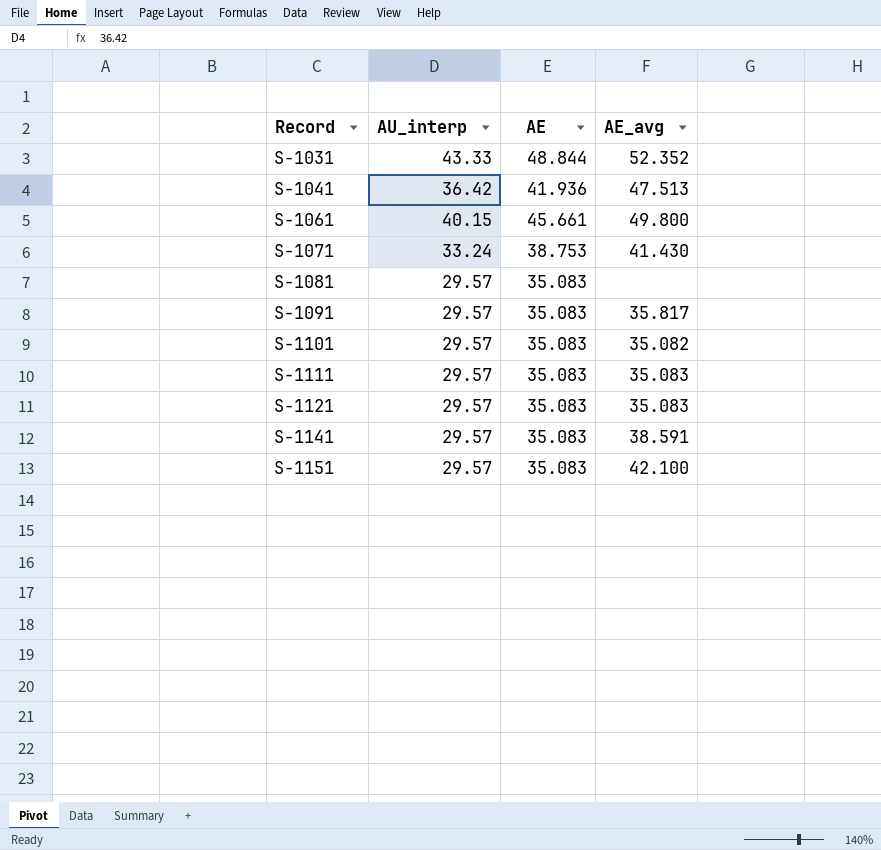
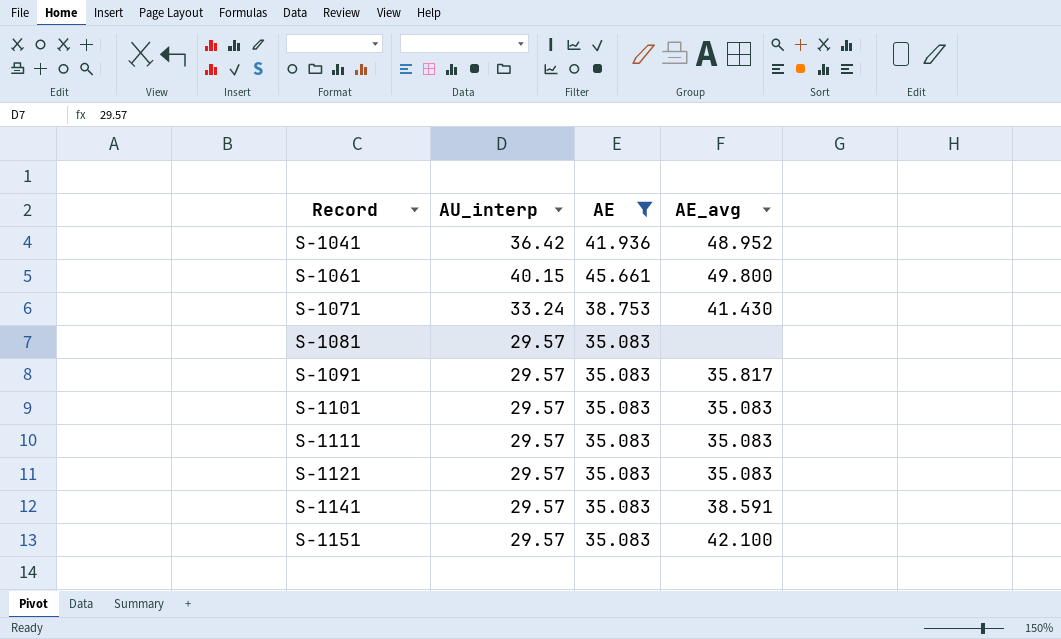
filter: none -> AE != 48.844
S-1041 | AE_avg: 47.513 -> 48.952
S-1101 | AE_avg: 35.082 -> 35.083

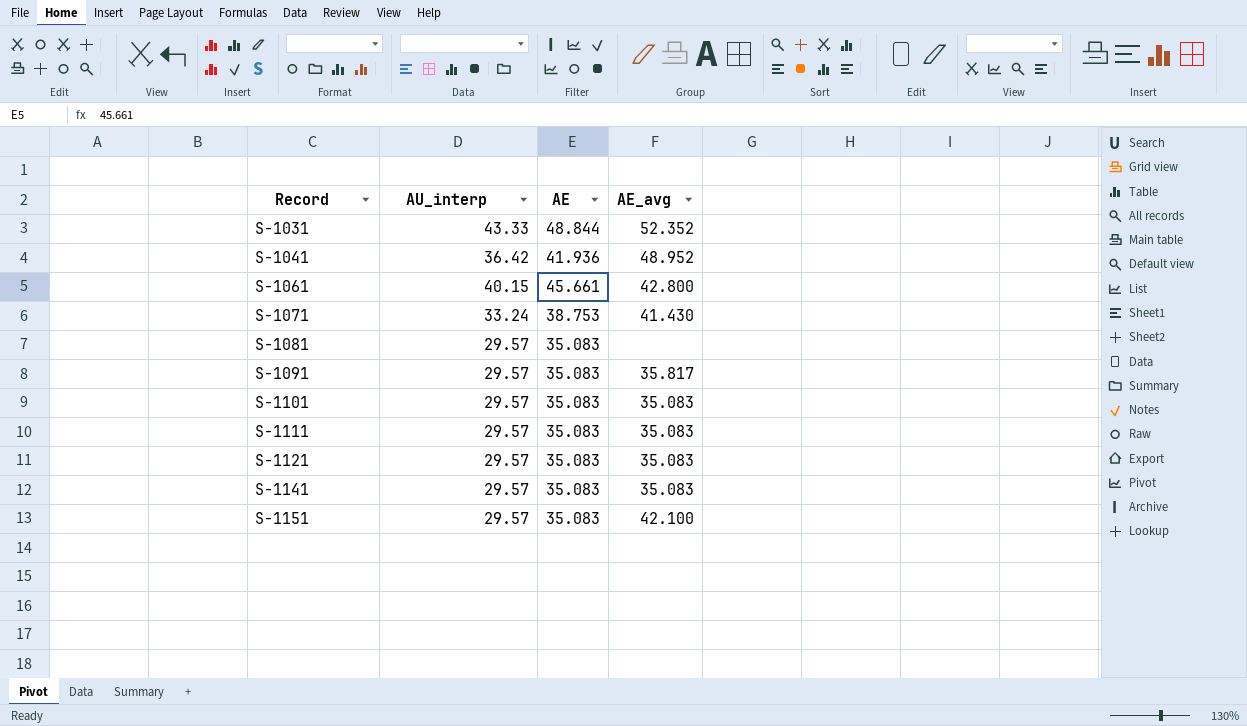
filter: AE != 48.844 -> none
S-1061 | AE_avg: 49.800 -> 42.800
S-1141 | AE_avg: 38.591 -> 35.083

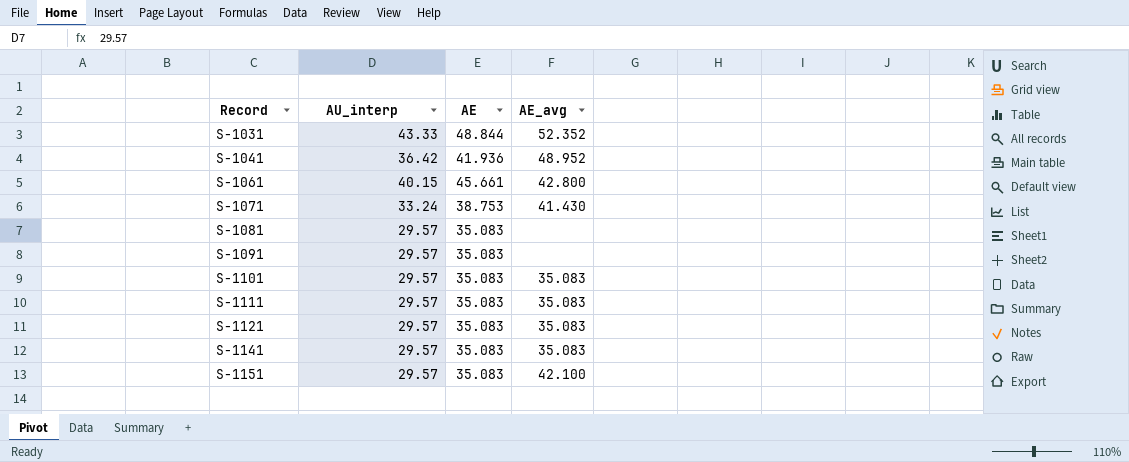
S-1091 | AE_avg: 35.817 -> none

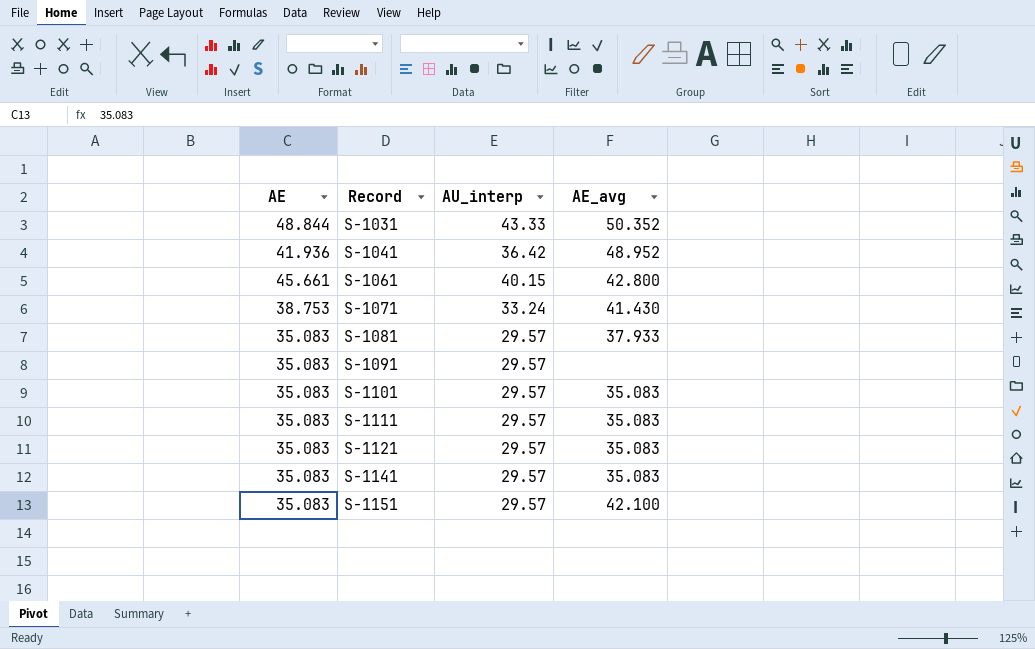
column AE | position: 3 -> 1
S-1031 | AE_avg: 52.352 -> 50.352
S-1081 | AE_avg: none -> 37.933

